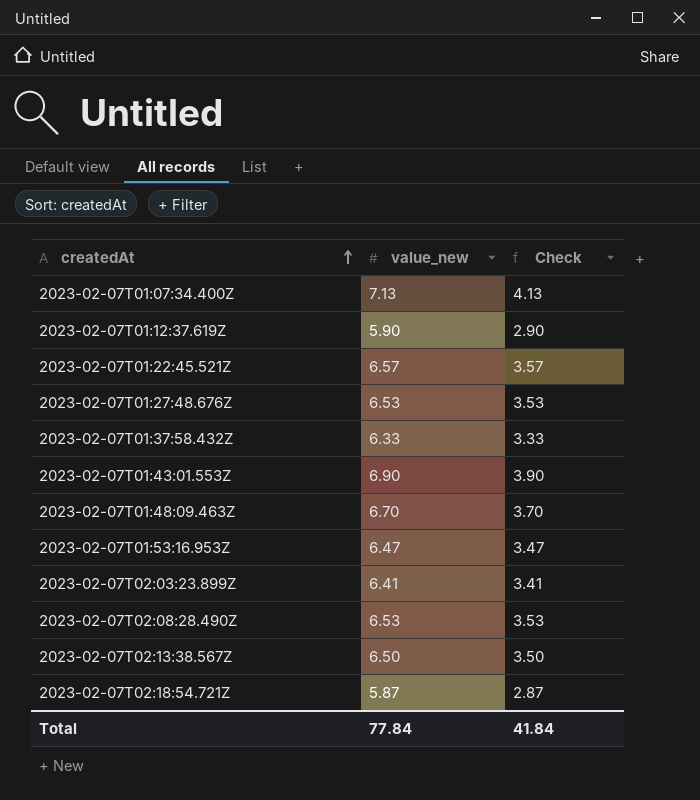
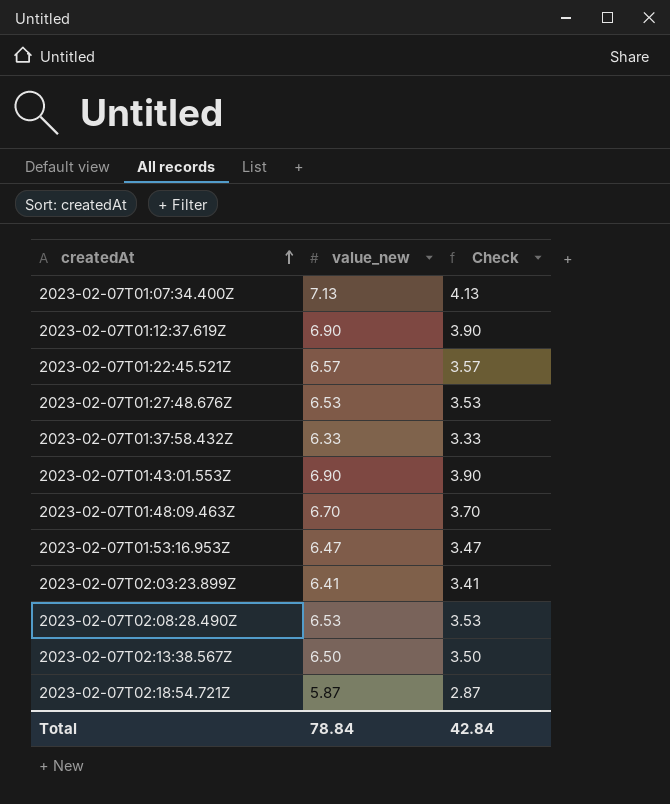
2023-02-07T01:12:37.619Z | value_new: 5.90 -> 6.90
2023-02-07T01:12:37.619Z | Check: 2.90 -> 3.90
Total | value_new: 77.84 -> 78.84
Total | Check: 41.84 -> 42.84

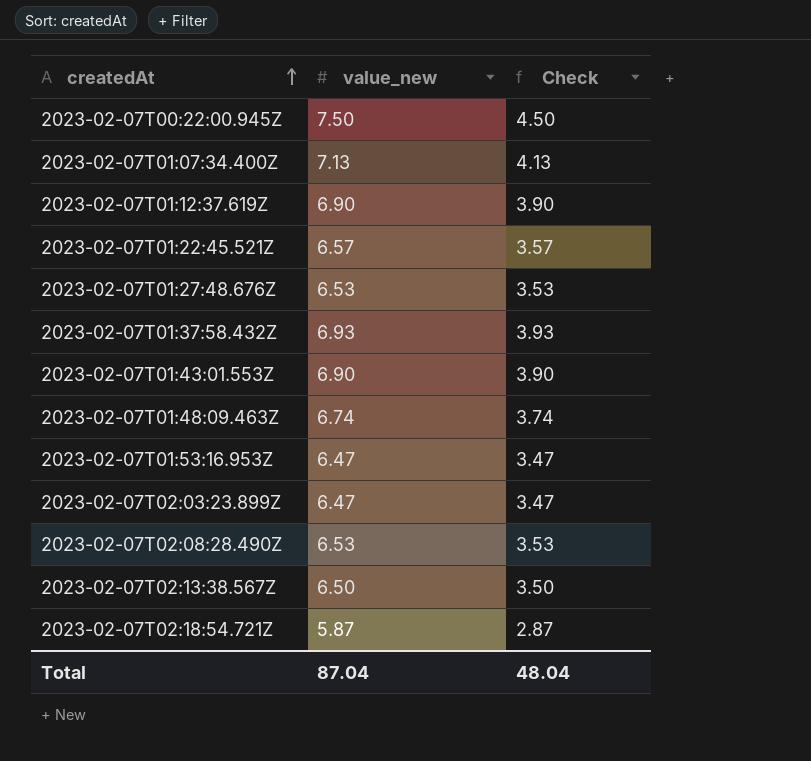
row 2023-02-07T00:22:00.945Z: none -> 7.50 | 4.50
2023-02-07T01:37:58.432Z | value_new: 6.33 -> 6.93
2023-02-07T01:37:58.432Z | Check: 3.33 -> 3.93
2023-02-07T01:48:09.463Z | value_new: 6.70 -> 6.74
2023-02-07T01:48:09.463Z | Check: 3.70 -> 3.74
2023-02-07T02:03:23.899Z | value_new: 6.41 -> 6.47
2023-02-07T02:03:23.899Z | Check: 3.41 -> 3.47
Total | value_new: 78.84 -> 87.04
Total | Check: 42.84 -> 48.04

